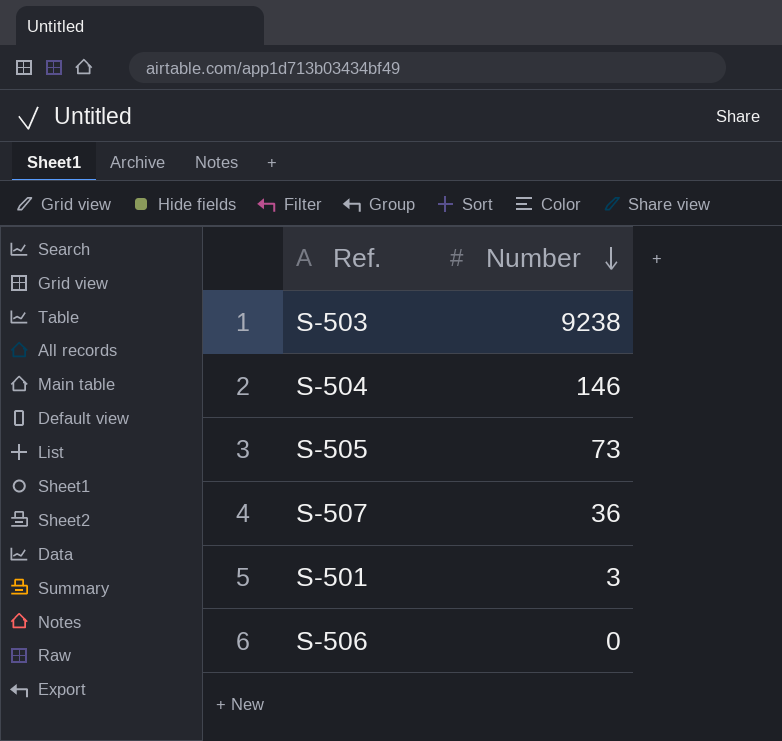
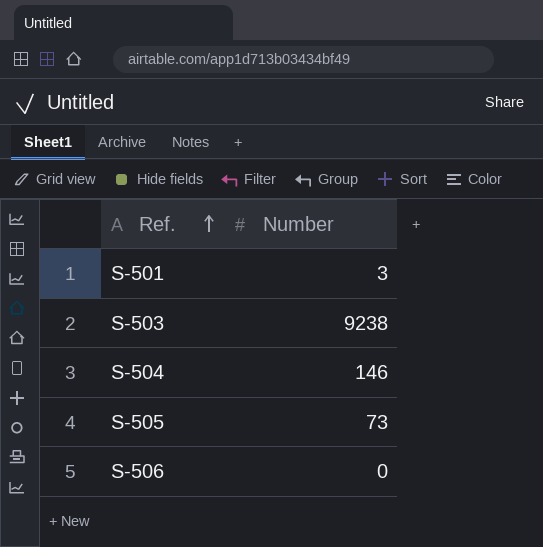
row order: Number descending -> Ref. ascending
row S-507: 36 -> none

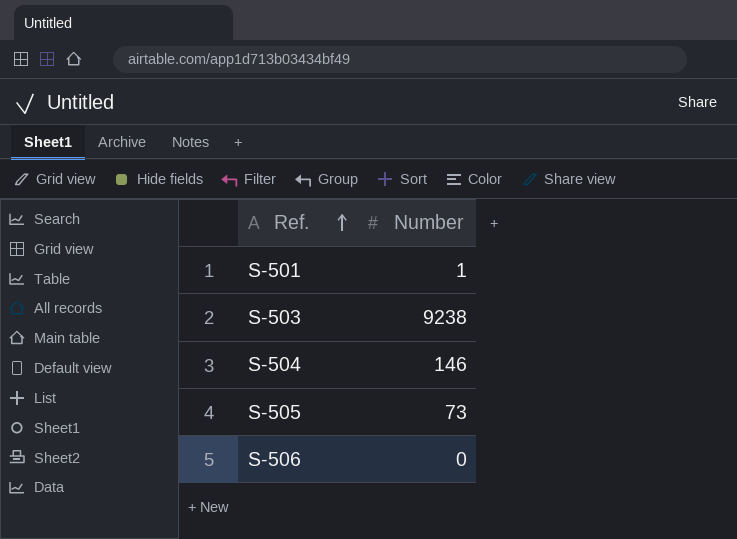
S-501 | Number: 3 -> 1

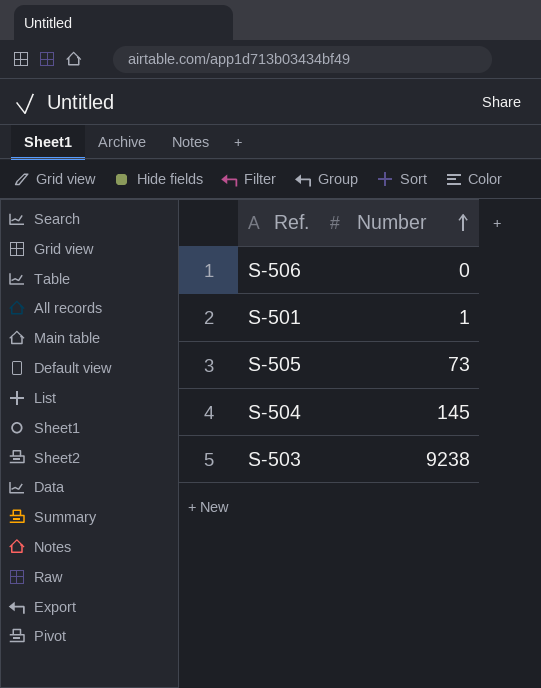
row order: Ref. ascending -> Number ascending
S-504 | Number: 146 -> 145

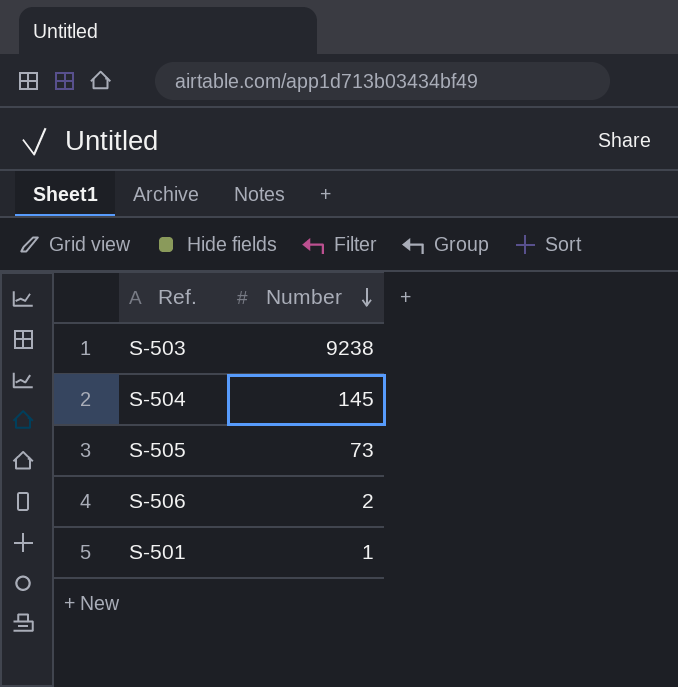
row order: Number ascending -> Number descending
S-506 | Number: 0 -> 2

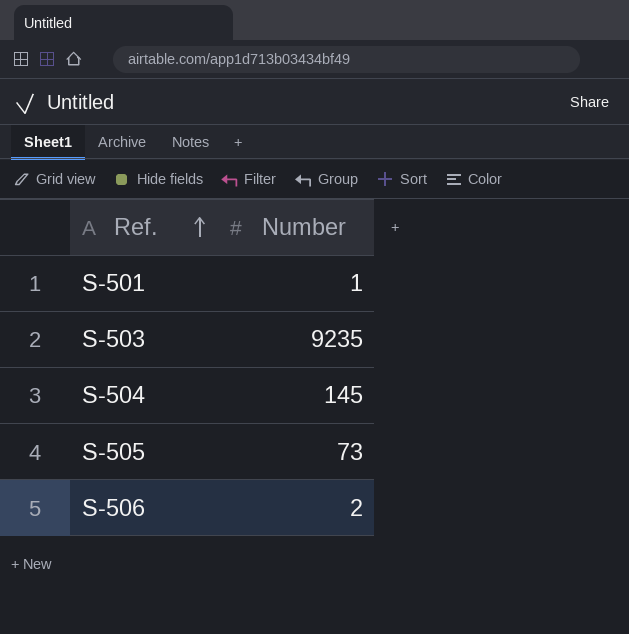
row order: Number descending -> Ref. ascending
S-503 | Number: 9238 -> 9235

